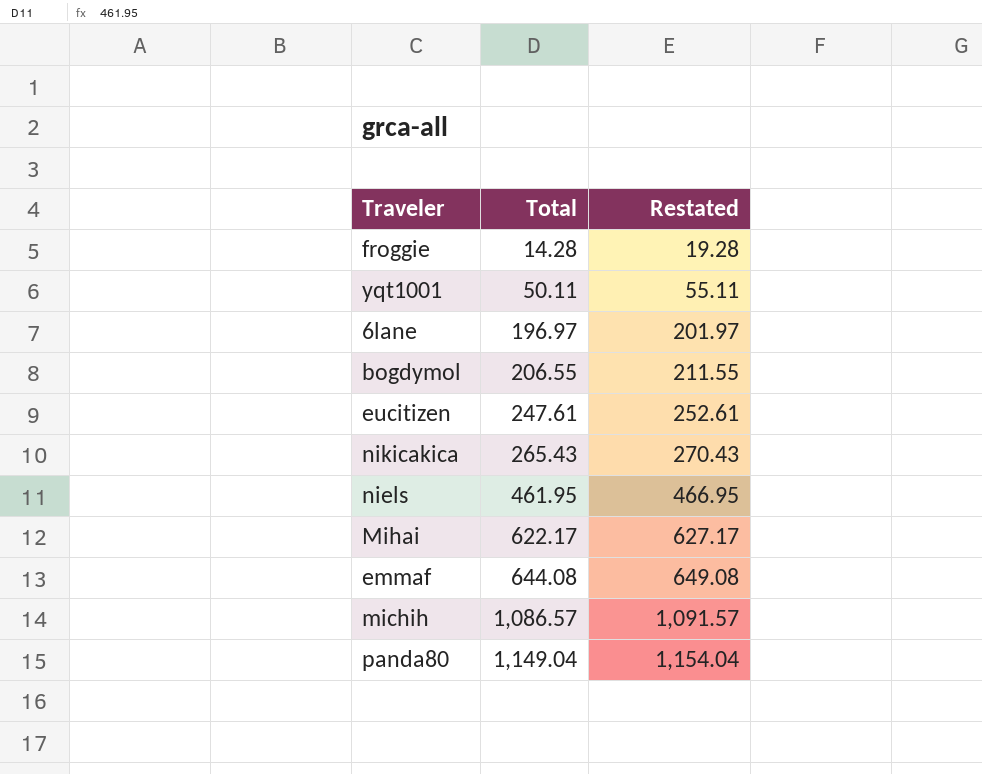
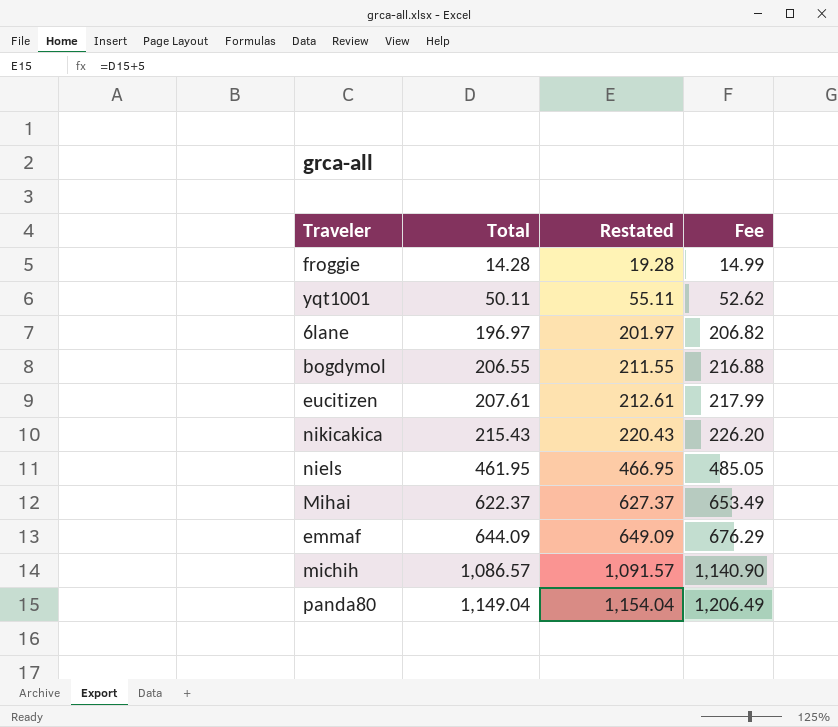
column Fee | formula: none -> [Total] * 1.05
eucitizen | Total: 247.61 -> 207.61
eucitizen | Restated: 252.61 -> 212.61
nikicakica | Total: 265.43 -> 215.43
nikicakica | Restated: 270.43 -> 220.43
Mihai | Total: 622.17 -> 622.37
Mihai | Restated: 627.17 -> 627.37
emmaf | Total: 644.08 -> 644.09
emmaf | Restated: 649.08 -> 649.09

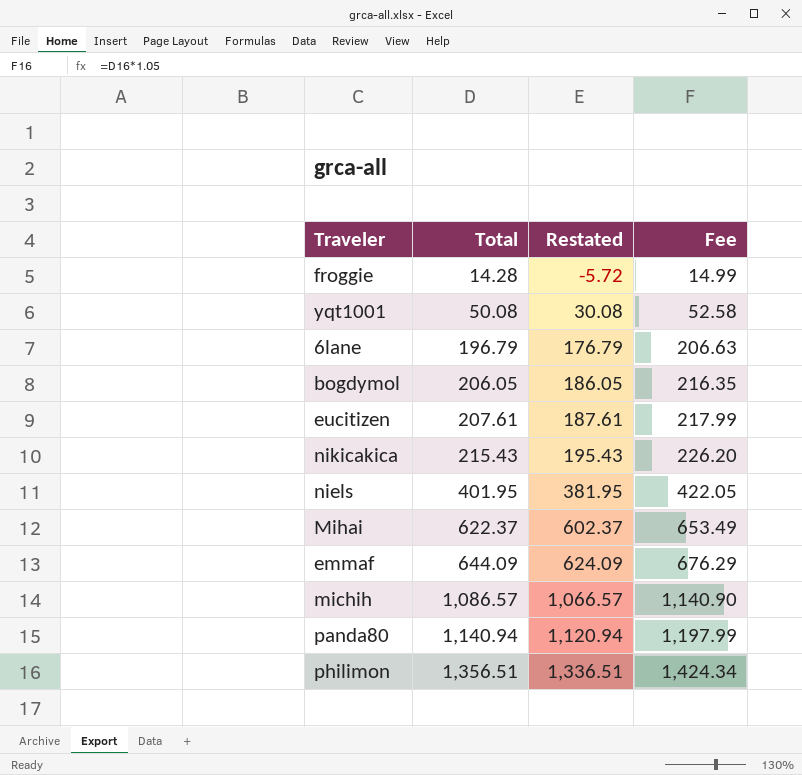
column Restated | formula: [Total] + 5 -> [Total] - 20
yqt1001 | Total: 50.11 -> 50.08
yqt1001 | Fee: 52.62 -> 52.58
6lane | Total: 196.97 -> 196.79
6lane | Fee: 206.82 -> 206.63
bogdymol | Total: 206.55 -> 206.05
bogdymol | Fee: 216.88 -> 216.35
niels | Total: 461.95 -> 401.95
niels | Fee: 485.05 -> 422.05
panda80 | Total: 1,149.04 -> 1,140.94
panda80 | Fee: 1,206.49 -> 1,197.99
row philimon: none -> 1,356.51 | 1,336.51 | 1,424.34

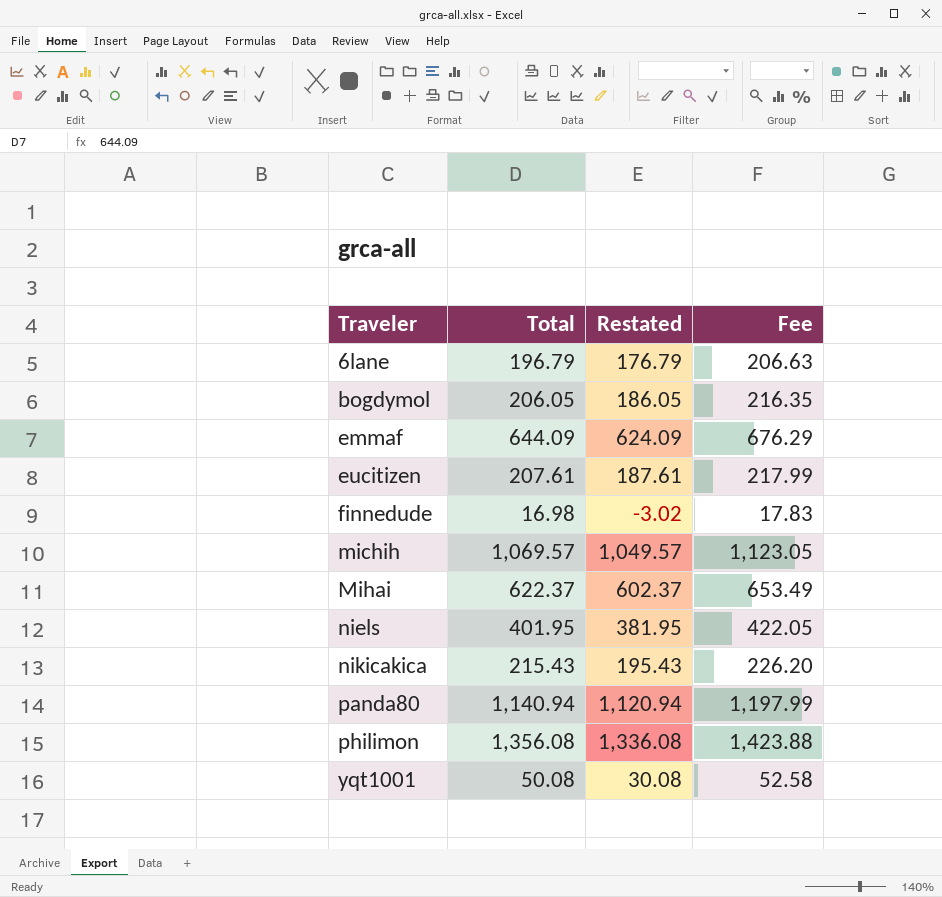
row order: Total ascending -> Traveler ascending
row froggie: 14.28 | -5.72 | 14.99 -> none
row finnedude: none -> 16.98 | -3.02 | 17.83
michih | Total: 1,086.57 -> 1,069.57
michih | Restated: 1,066.57 -> 1,049.57
michih | Fee: 1,140.90 -> 1,123.05
philimon | Total: 1,356.51 -> 1,356.08
philimon | Restated: 1,336.51 -> 1,336.08
philimon | Fee: 1,424.34 -> 1,423.88

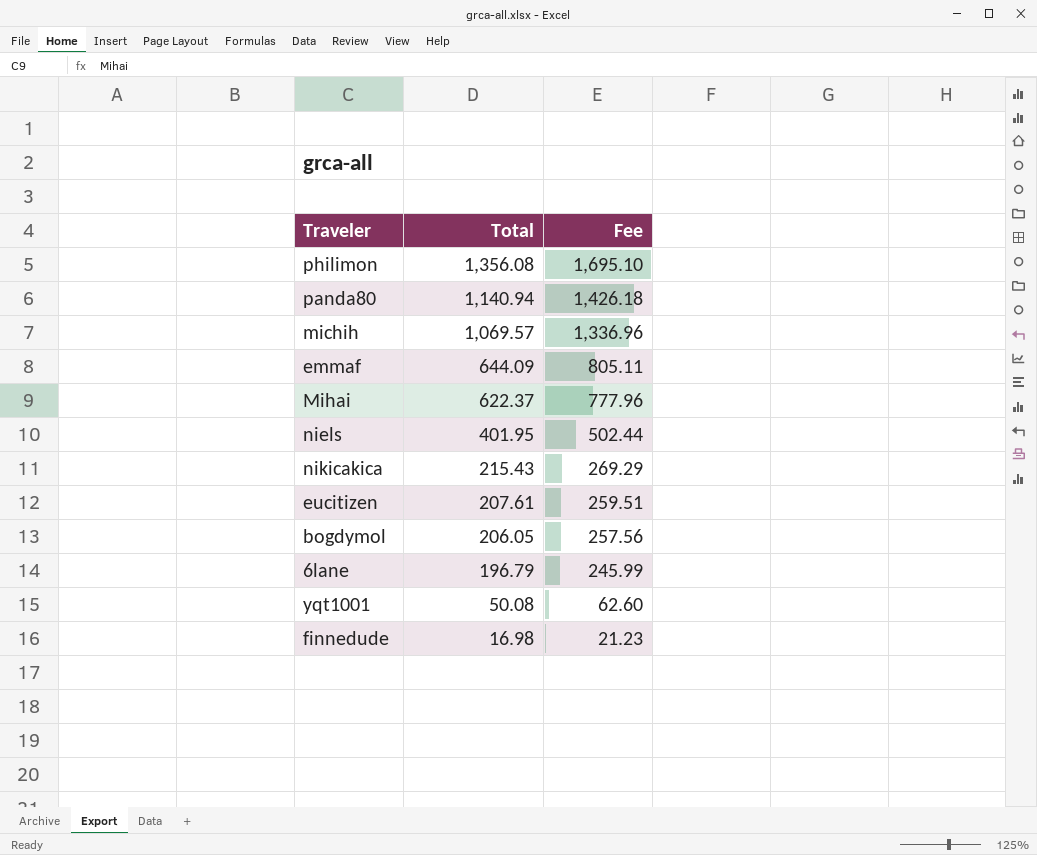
row order: Traveler ascending -> Total descending
column Restated | formula: [Total] - 20 -> none
column Fee | formula: [Total] * 1.05 -> [Total] * 1.25

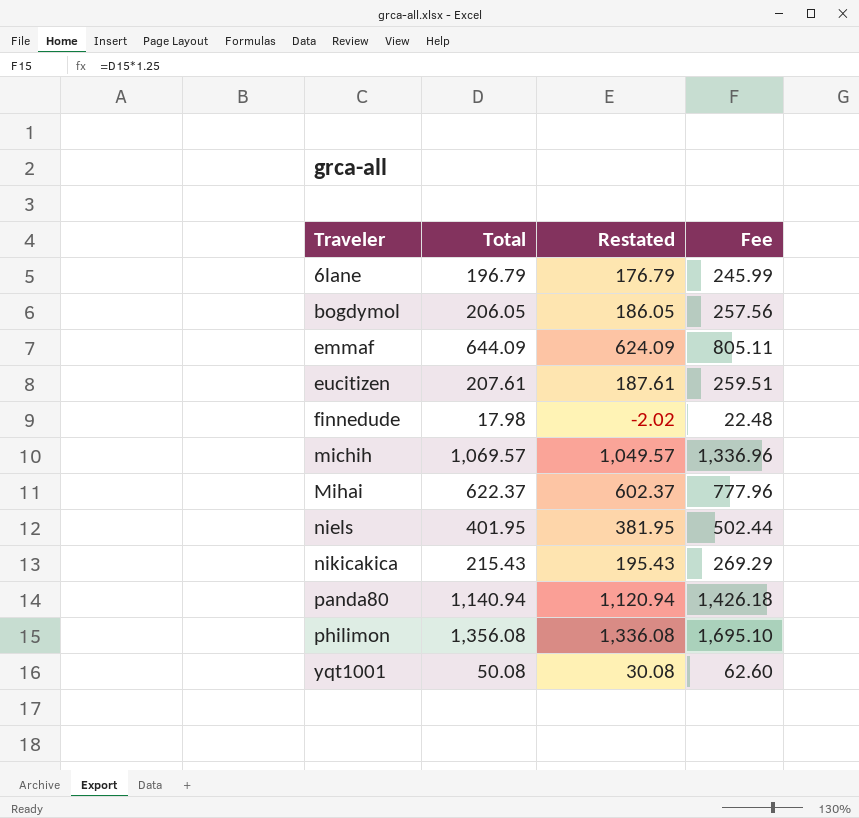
row order: Total descending -> Traveler ascending
column Restated | formula: none -> [Total] - 20
finnedude | Total: 16.98 -> 17.98
finnedude | Fee: 21.23 -> 22.48

